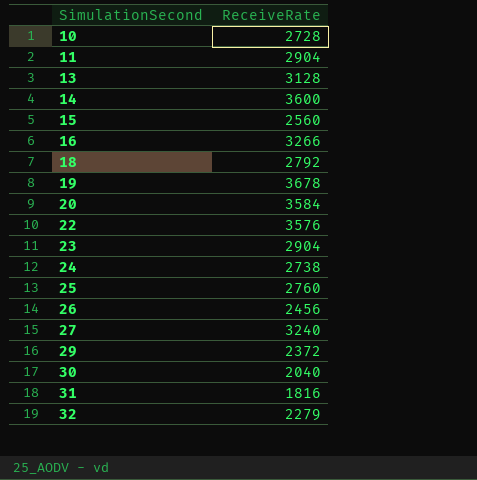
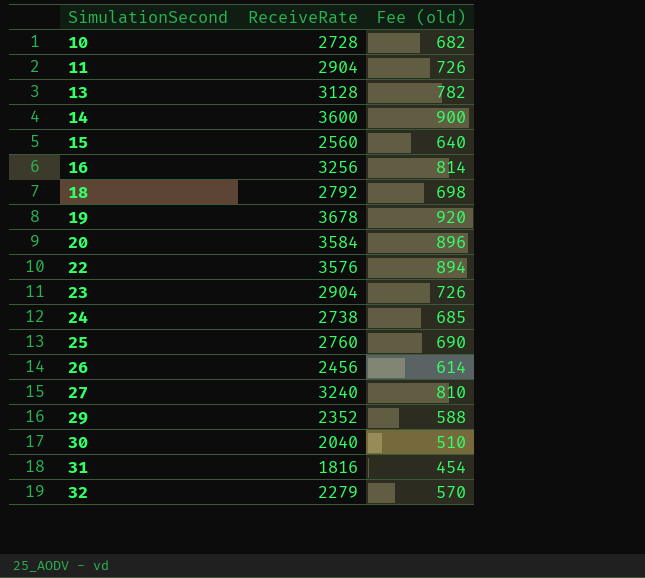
column Fee (old) | formula: none -> [ReceiveRate] * 0.25
16 | ReceiveRate: 3266 -> 3256
29 | ReceiveRate: 2372 -> 2352

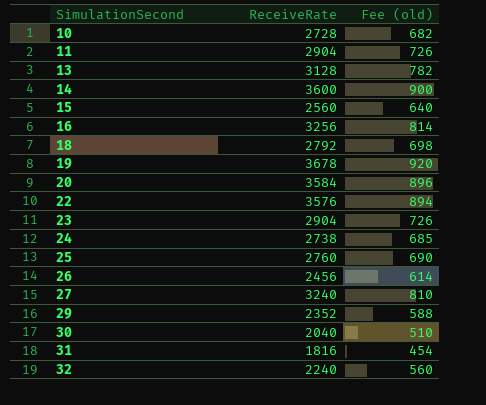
32 | ReceiveRate: 2279 -> 2240
32 | Fee (old): 570 -> 560

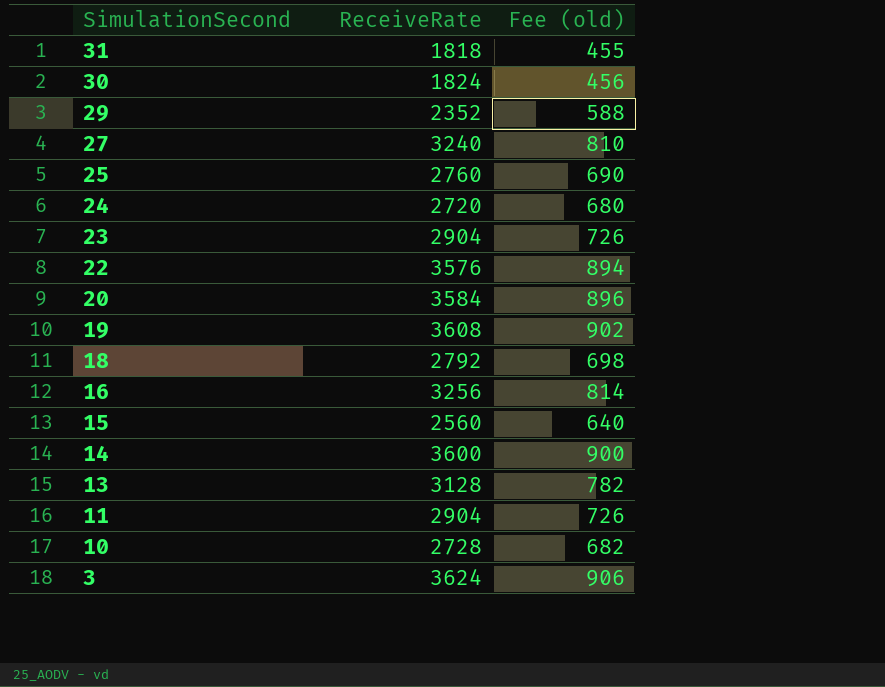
row order: SimulationSecond ascending -> SimulationSecond descending
row 26: 2456 | 614 -> none
row 32: 2240 | 560 -> none
31 | ReceiveRate: 1816 -> 1818
31 | Fee (old): 454 -> 455
30 | ReceiveRate: 2040 -> 1824
30 | Fee (old): 510 -> 456
24 | ReceiveRate: 2738 -> 2720
24 | Fee (old): 685 -> 680
19 | ReceiveRate: 3678 -> 3608
19 | Fee (old): 920 -> 902
row 3: none -> 3624 | 906

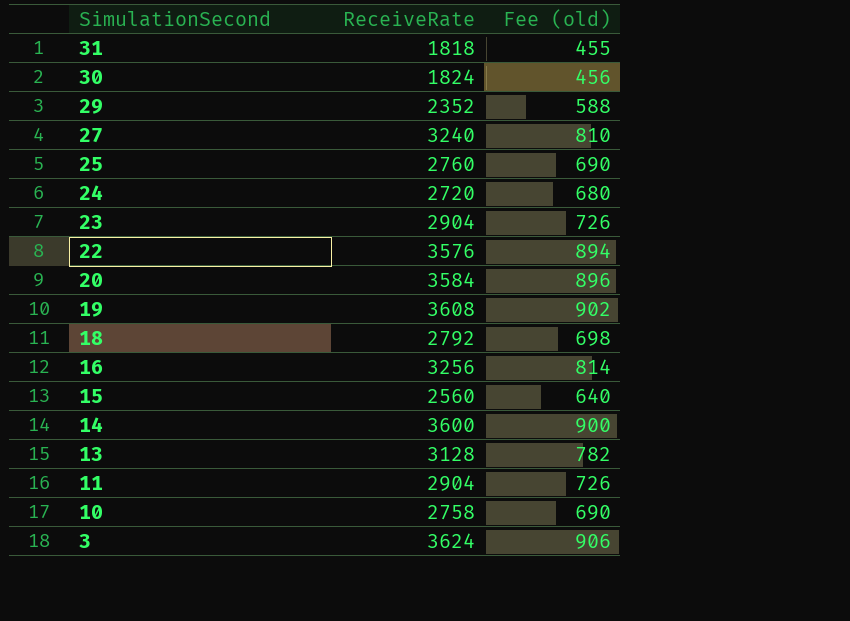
10 | ReceiveRate: 2728 -> 2758
10 | Fee (old): 682 -> 690

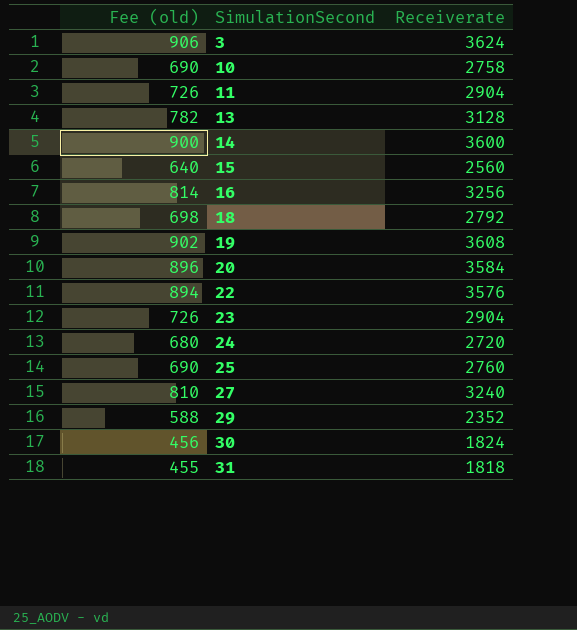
row order: SimulationSecond descending -> SimulationSecond ascending
column Fee (old) | position: 3 -> 1
column name: ReceiveRate -> Receiverate

